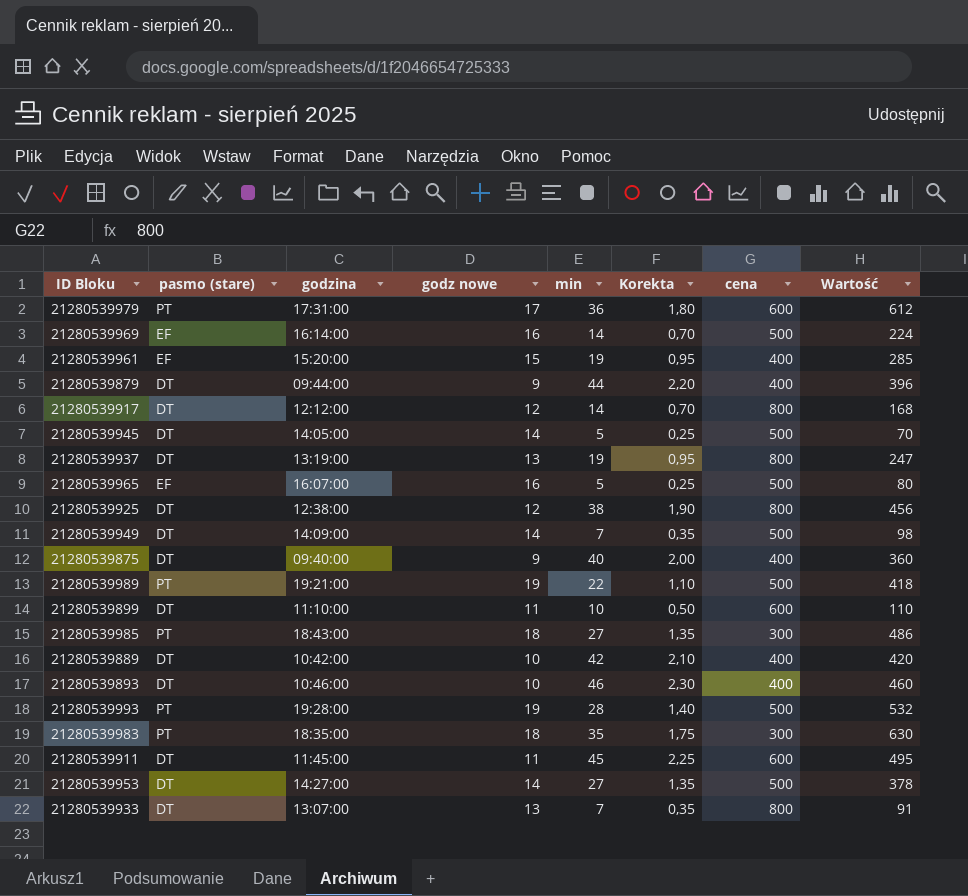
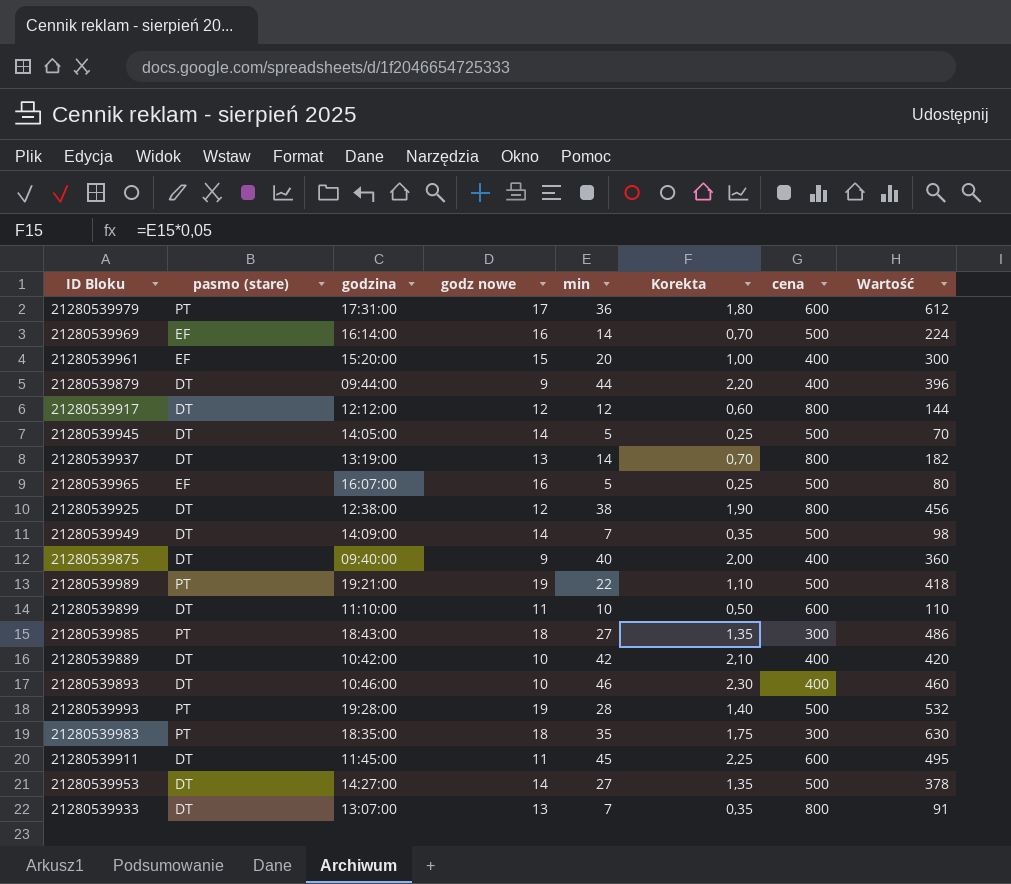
21280539961 | min: 19 -> 20
21280539961 | Korekta: 0,95 -> 1,00
21280539961 | Wartość: 285 -> 300
21280539917 | min: 14 -> 12
21280539917 | Korekta: 0,70 -> 0,60
21280539917 | Wartość: 168 -> 144
21280539937 | min: 19 -> 14
21280539937 | Korekta: 0,95 -> 0,70
21280539937 | Wartość: 247 -> 182

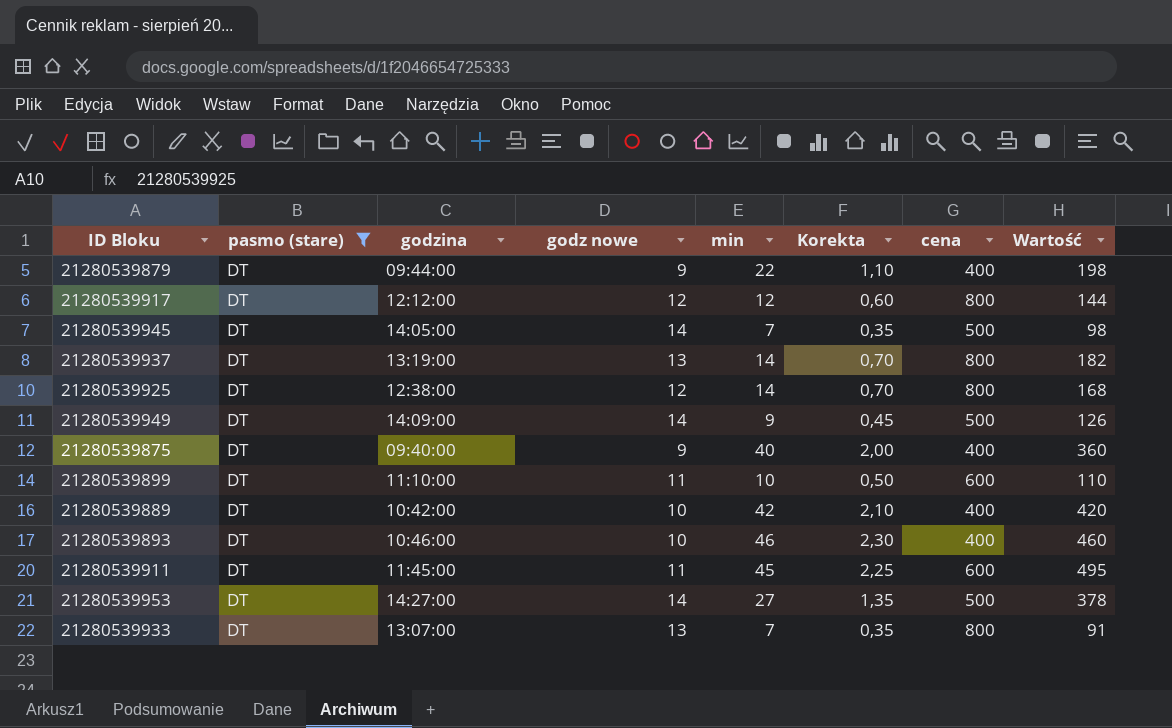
filter: none -> pasmo (stare) = DT
21280539879 | min: 44 -> 22
21280539879 | Korekta: 2,20 -> 1,10
21280539879 | Wartość: 396 -> 198
21280539945 | min: 5 -> 7
21280539945 | Korekta: 0,25 -> 0,35
21280539945 | Wartość: 70 -> 98
21280539925 | min: 38 -> 14
21280539925 | Korekta: 1,90 -> 0,70
21280539925 | Wartość: 456 -> 168
21280539949 | min: 7 -> 9
21280539949 | Korekta: 0,35 -> 0,45
21280539949 | Wartość: 98 -> 126

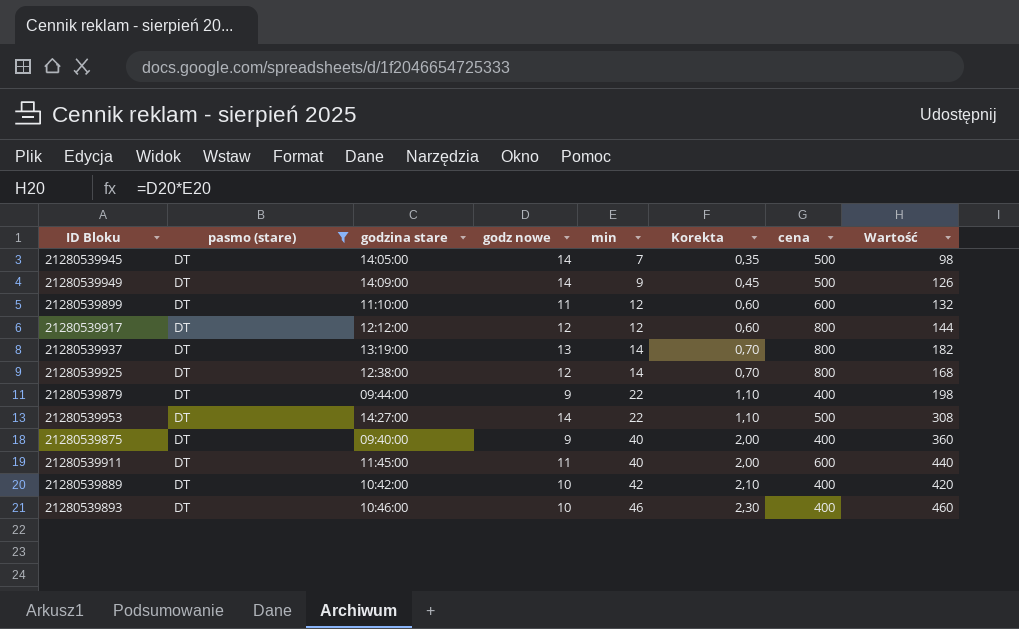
row order: none -> min ascending
column name: godzina -> godzina stare
row 21280539933: DT | 13:07:00 | 13 | 7 | 0,35 | 800 | 91 -> none
21280539899 | min: 10 -> 12
21280539899 | Korekta: 0,50 -> 0,60
21280539899 | Wartość: 110 -> 132
21280539953 | min: 27 -> 22
21280539953 | Korekta: 1,35 -> 1,10
21280539953 | Wartość: 378 -> 308
21280539911 | min: 45 -> 40
21280539911 | Korekta: 2,25 -> 2,00
21280539911 | Wartość: 495 -> 440

